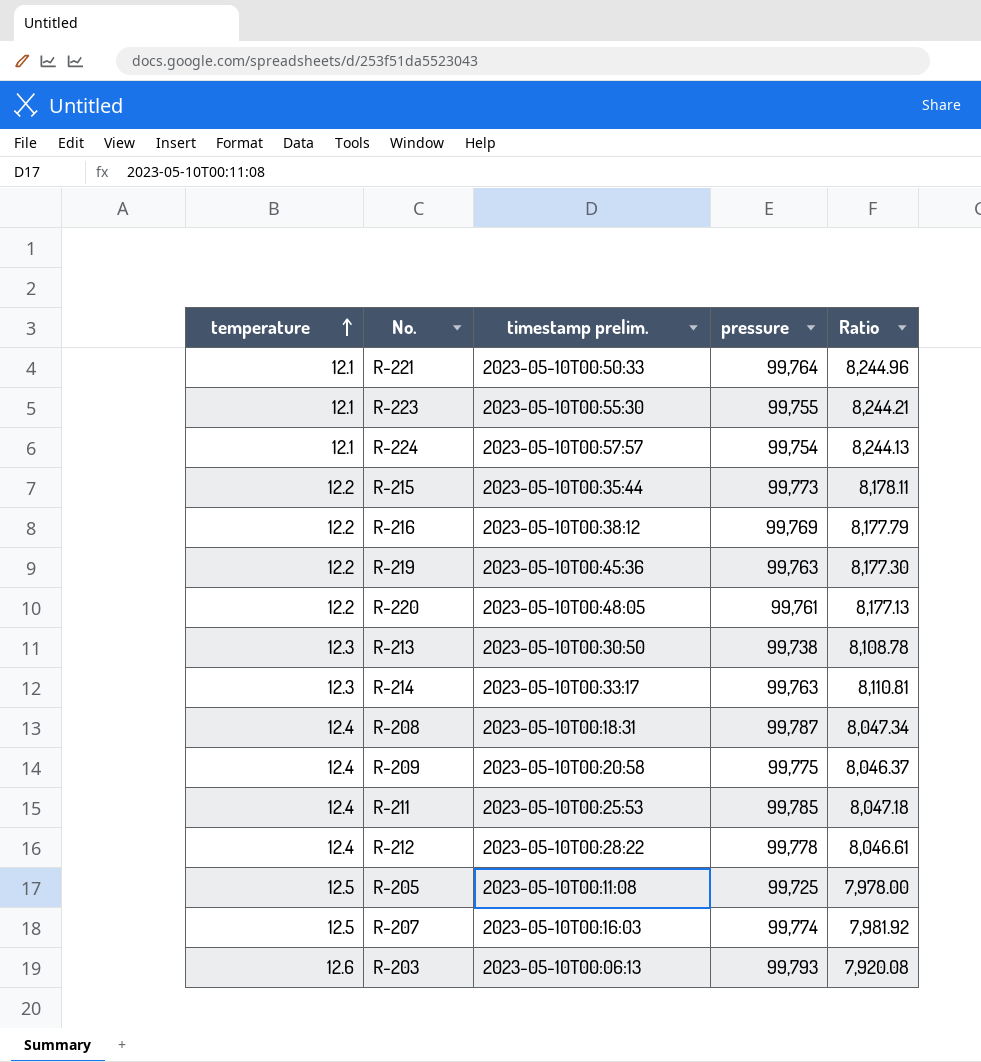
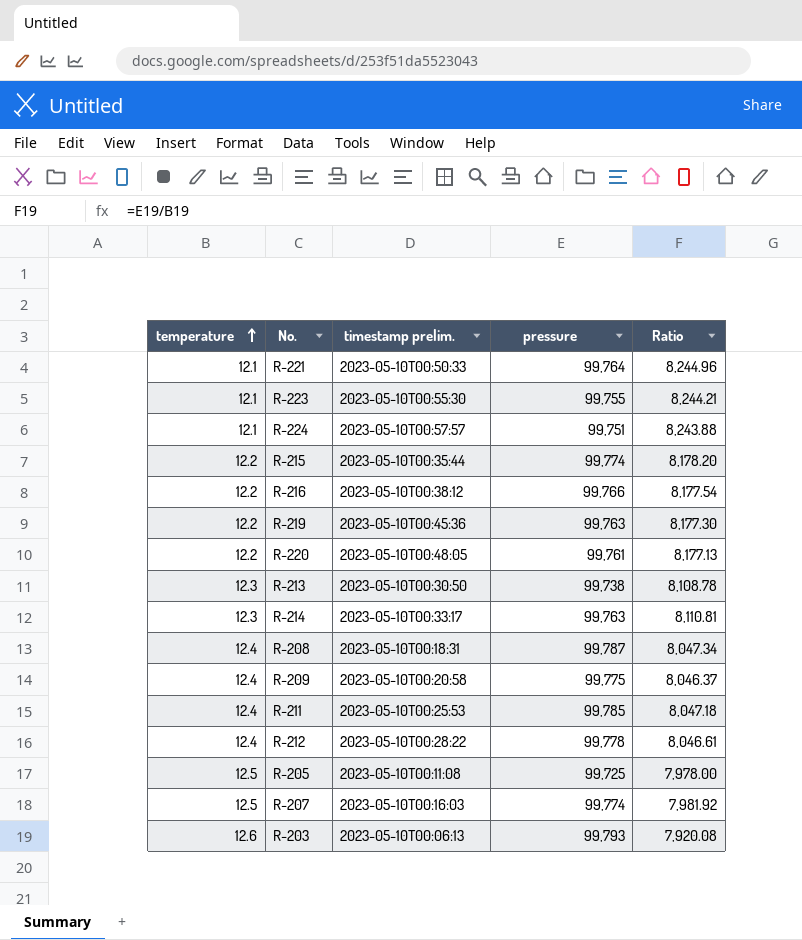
R-224 | pressure: 99,754 -> 99,751
R-224 | Ratio: 8,244.13 -> 8,243.88
R-215 | pressure: 99,773 -> 99,774
R-215 | Ratio: 8,178.11 -> 8,178.20
R-216 | pressure: 99,769 -> 99,766
R-216 | Ratio: 8,177.79 -> 8,177.54

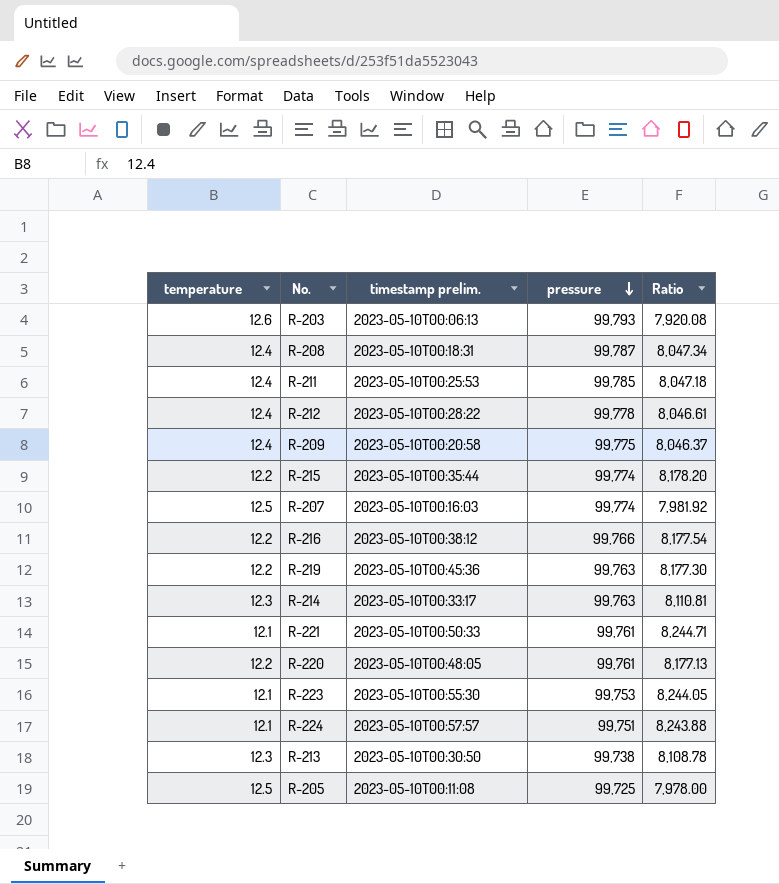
row order: temperature ascending -> pressure descending
R-221 | pressure: 99,764 -> 99,761
R-221 | Ratio: 8,244.96 -> 8,244.71
R-223 | pressure: 99,755 -> 99,753
R-223 | Ratio: 8,244.21 -> 8,244.05

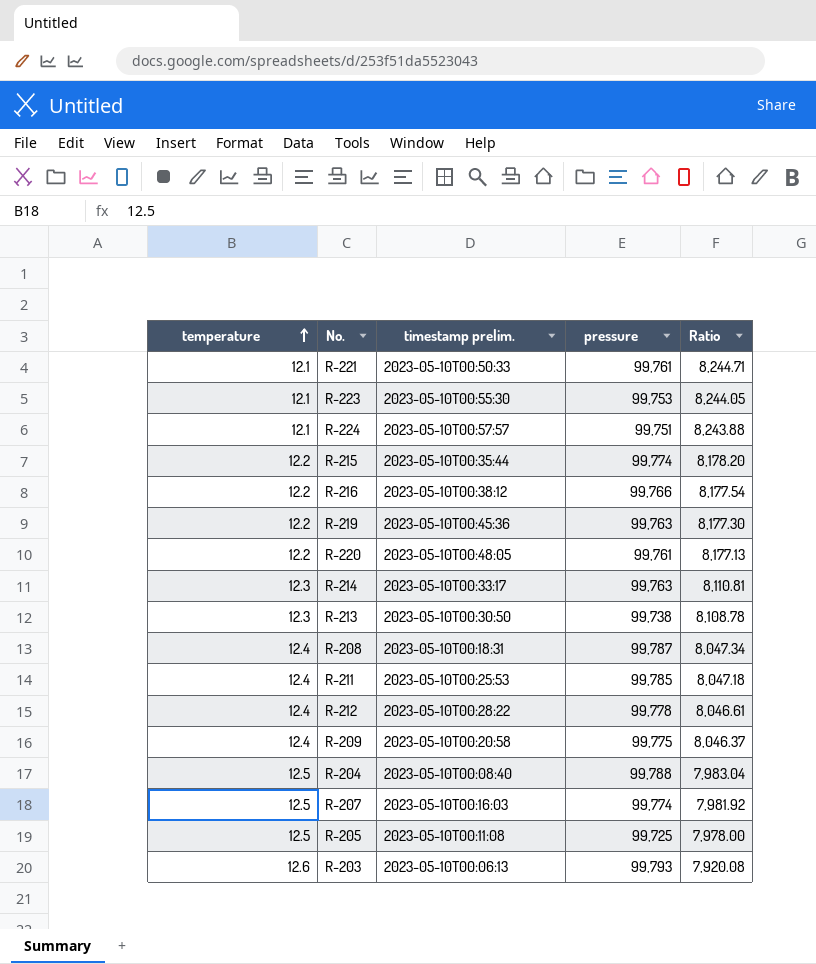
row order: pressure descending -> temperature ascending
row R-204: none -> 12.5 | 2023-05-10T00:08:40 | 99,788 | 7,983.04

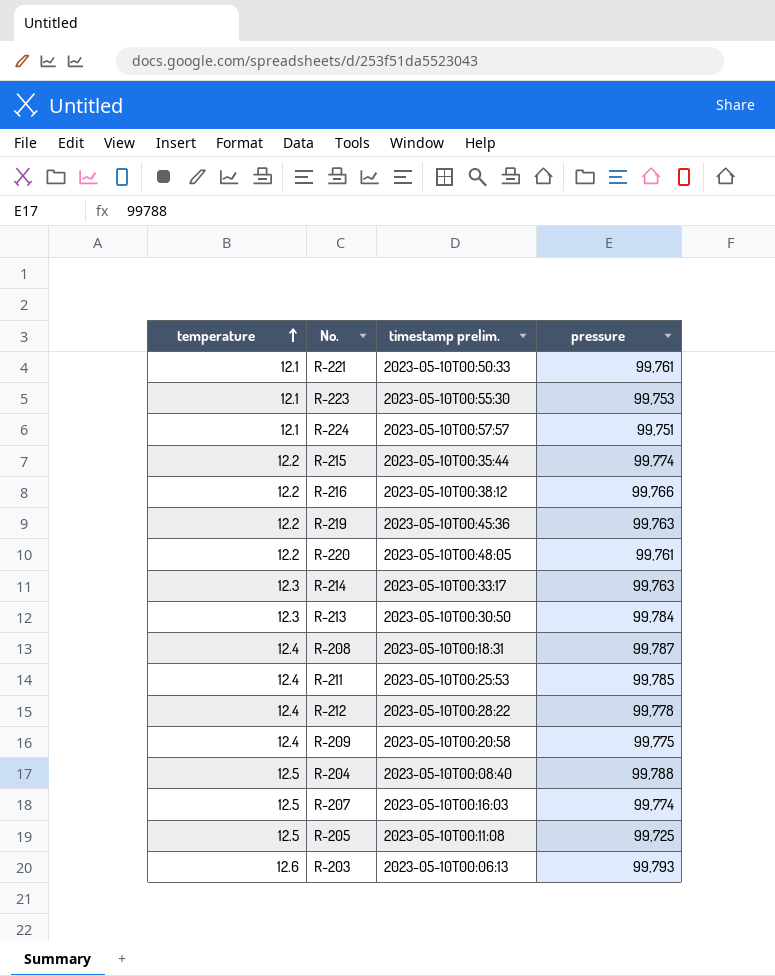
column Ratio | formula: [pressure] / [temperature] -> none
R-213 | pressure: 99,738 -> 99,784

